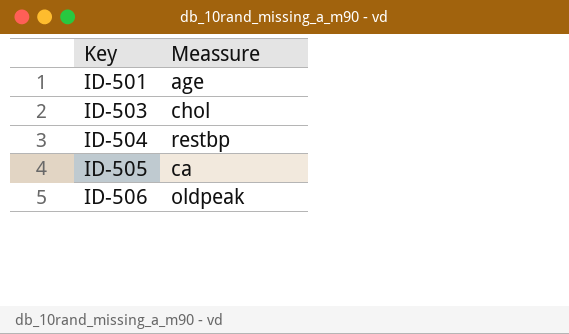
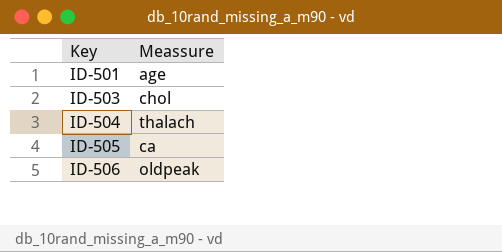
ID-504 | Meassure: restbp -> thalach

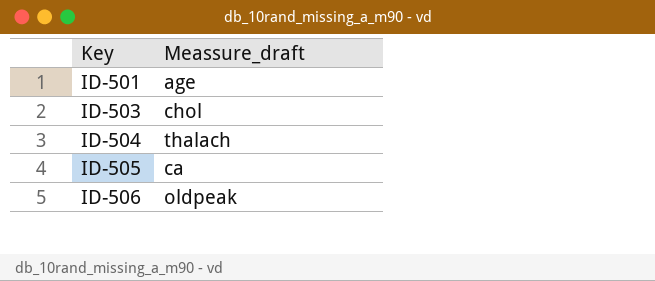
column name: Meassure -> Meassure_draft

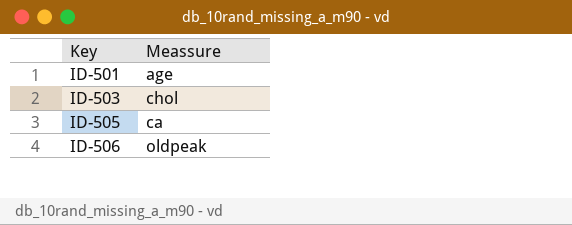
column name: Meassure_draft -> Meassure
row ID-504: thalach -> none

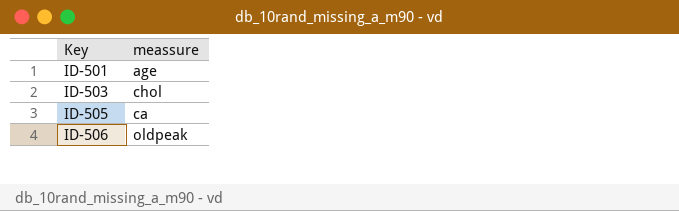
column name: Meassure -> meassure

